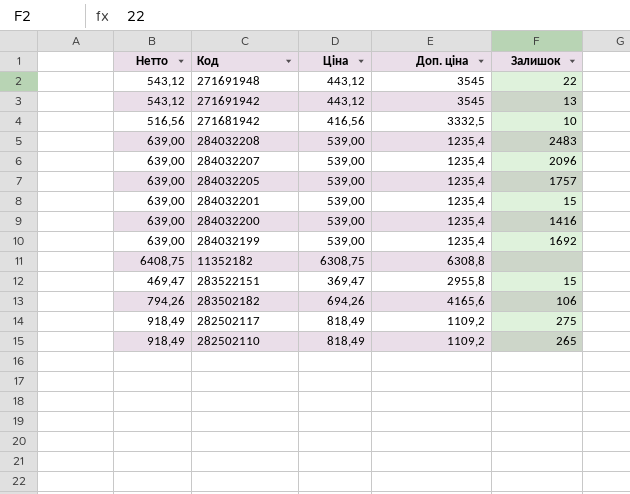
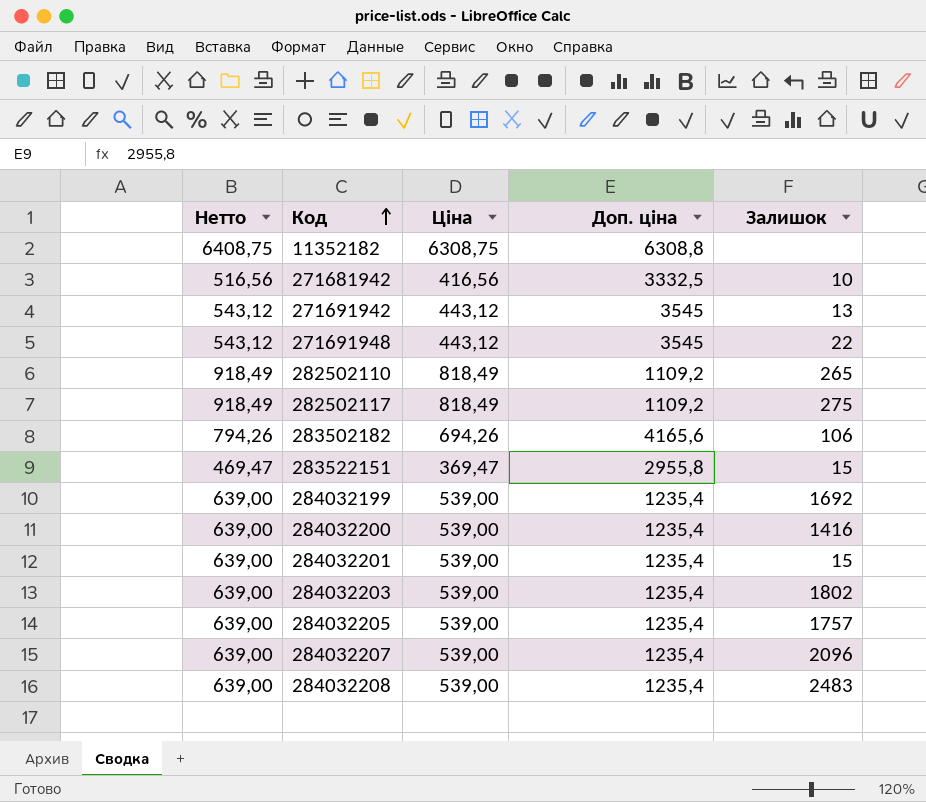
row order: none -> Код ascending
row 284032203: none -> 639,00 | 539,00 | 1235,4 | 1802

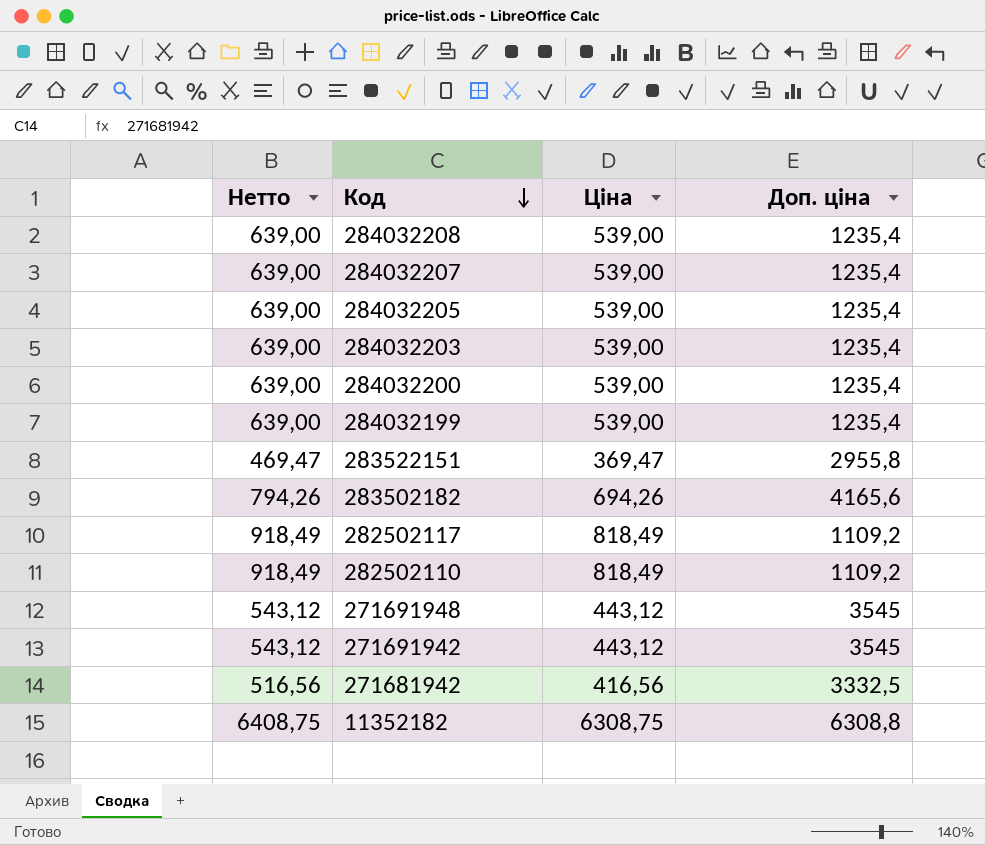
row order: Код ascending -> Код descending
column Залишок | position: 5 -> none
row 284032201: 639,00 | 539,00 | 1235,4 | 15 -> none

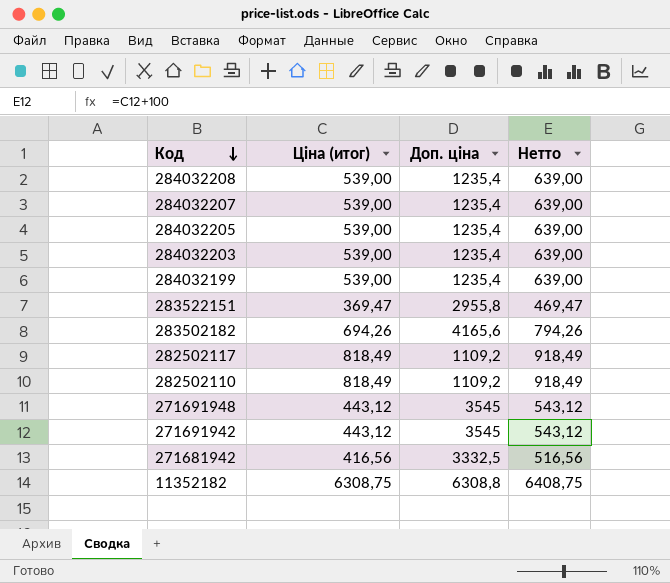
column name: Ціна -> Ціна (итог)
column Нетто | position: 1 -> 4
row 284032200: 639,00 | 539,00 | 1235,4 -> none

